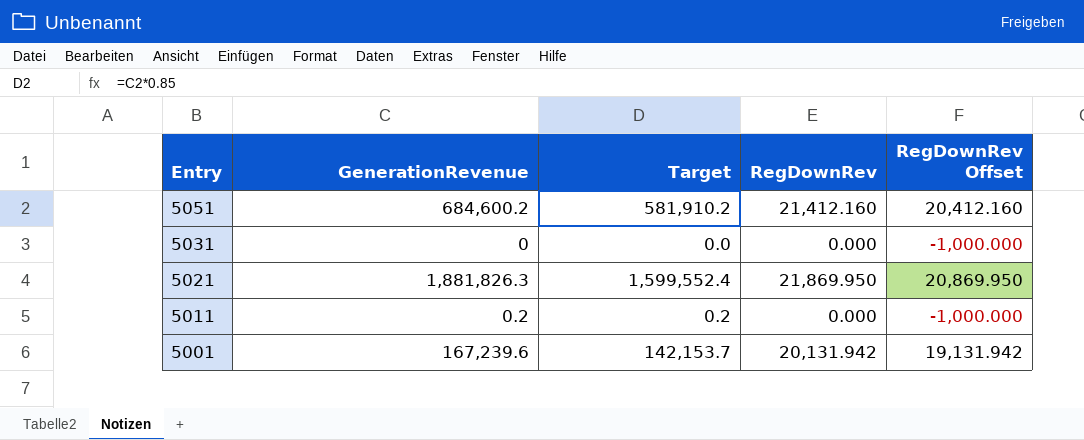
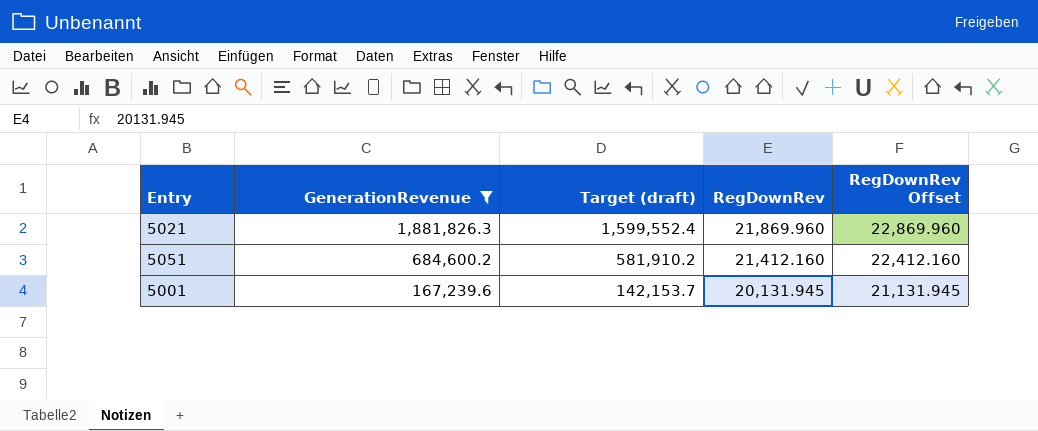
filter: none -> GenerationRevenue >= 167,239.6
row order: Entry descending -> GenerationRevenue descending
column name: Target -> Target (draft)
column RegDownRev Offset | formula: [RegDownRev] - 1000 -> [RegDownRev] + 1000
5021 | RegDownRev: 21,869.950 -> 21,869.960
5001 | RegDownRev: 20,131.942 -> 20,131.945

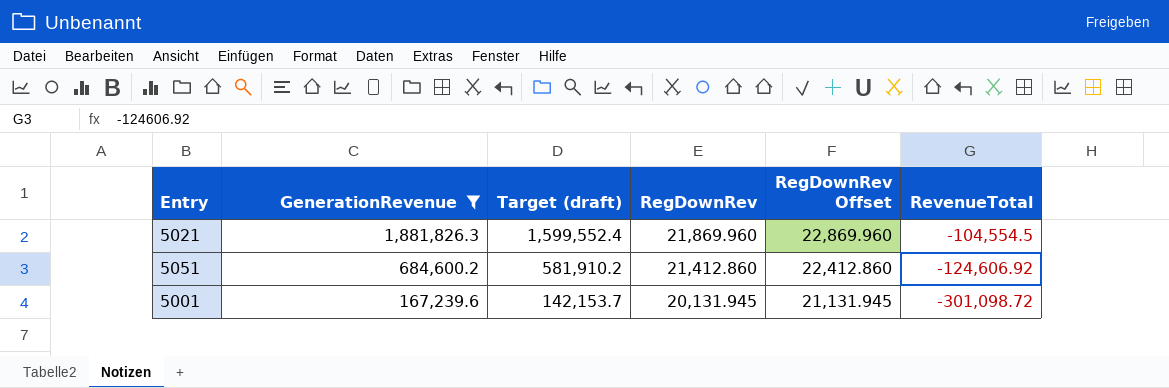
column RevenueTotal | position: none -> 6
5051 | RegDownRev: 21,412.160 -> 21,412.860
5051 | RegDownRev Offset: 22,412.160 -> 22,412.860

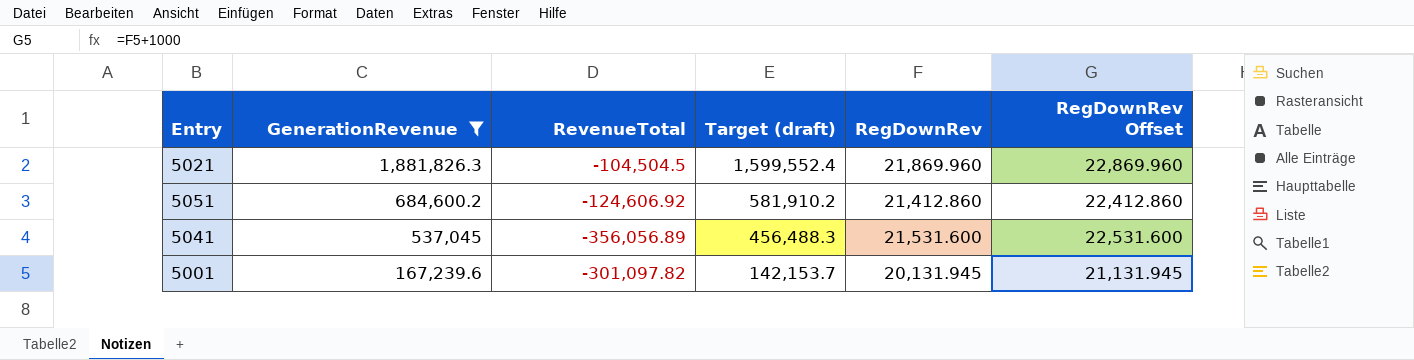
column RevenueTotal | position: 6 -> 3
5021 | RevenueTotal: -104,554.5 -> -104,504.5
row 5041: none -> 537,045 | -356,056.89 | 456,488.3 | 21,531.600 | 22,531.600
5001 | RevenueTotal: -301,098.72 -> -301,097.82

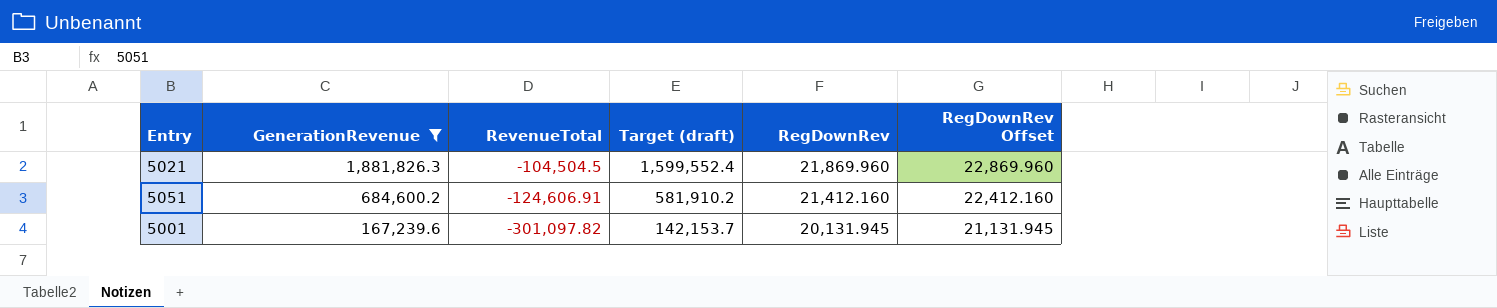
row 5041: 537,045 | -356,056.89 | 456,488.3 | 21,531.600 | 22,531.600 -> none
5051 | RevenueTotal: -124,606.92 -> -124,606.91
5051 | RegDownRev: 21,412.860 -> 21,412.160
5051 | RegDownRev Offset: 22,412.860 -> 22,412.160

